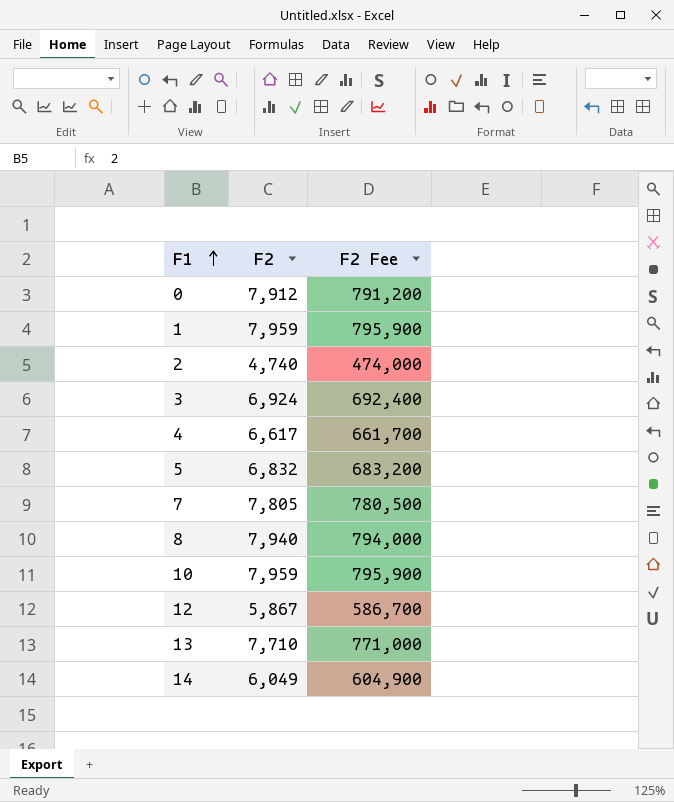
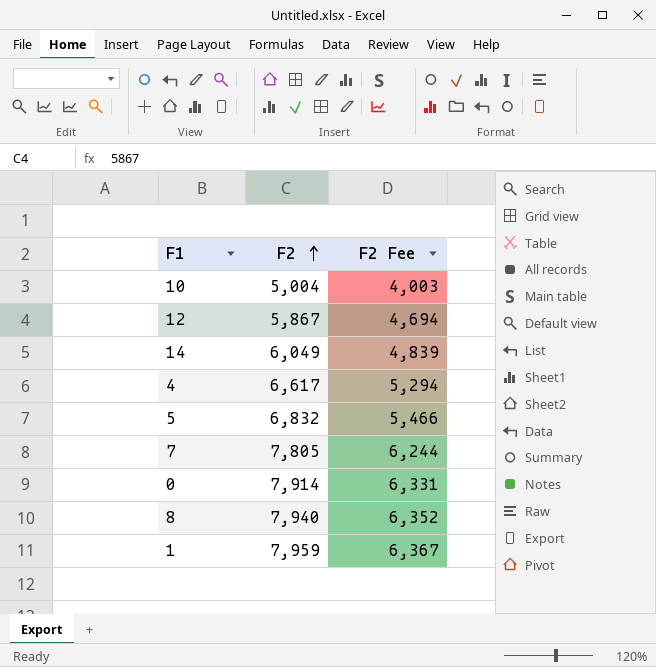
row order: F1 ascending -> F2 ascending
column F2 Fee | formula: [F2] * 100 -> [F2] * 0.8
row 2: 4,740 | 474,000 -> none
row 3: 6,924 | 692,400 -> none
row 13: 7,710 | 771,000 -> none
10 | F2: 7,959 -> 5,004
0 | F2: 7,912 -> 7,914

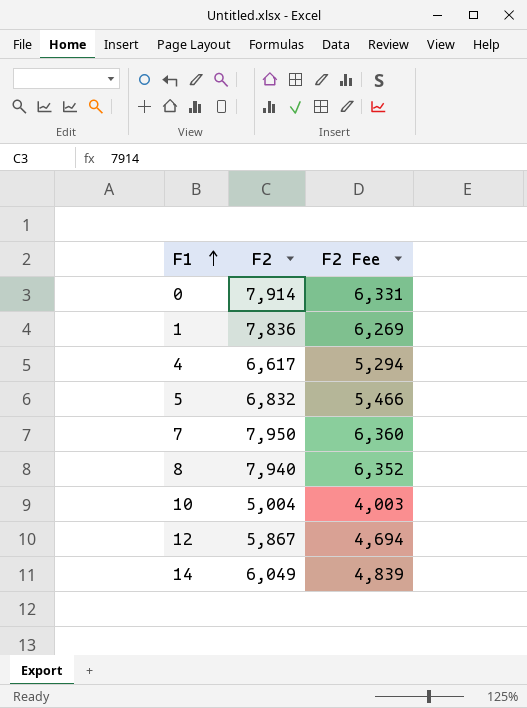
row order: F2 ascending -> F1 ascending
1 | F2: 7,959 -> 7,836
1 | F2 Fee: 6,367 -> 6,269
7 | F2: 7,805 -> 7,950
7 | F2 Fee: 6,244 -> 6,360

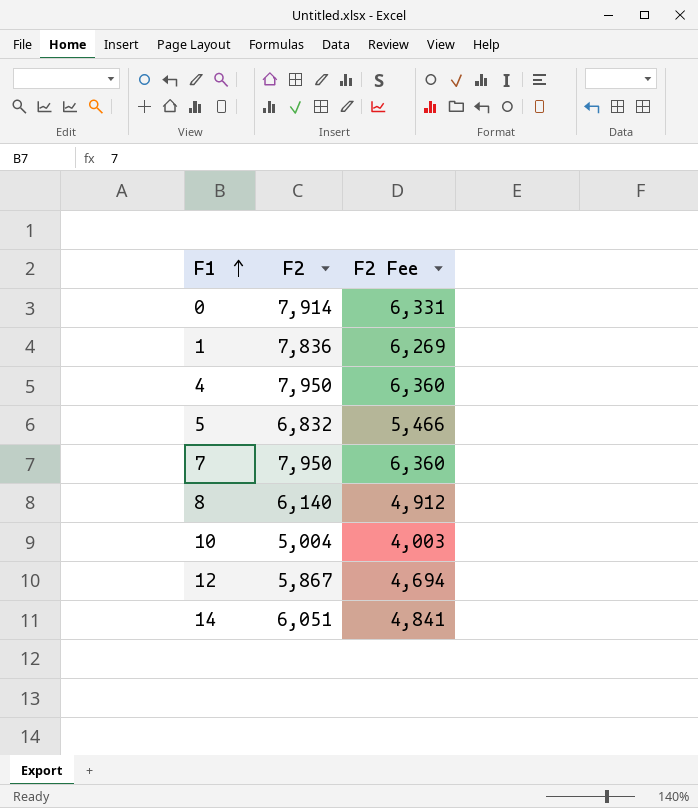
4 | F2: 6,617 -> 7,950
4 | F2 Fee: 5,294 -> 6,360
8 | F2: 7,940 -> 6,140
8 | F2 Fee: 6,352 -> 4,912
14 | F2: 6,049 -> 6,051
14 | F2 Fee: 4,839 -> 4,841

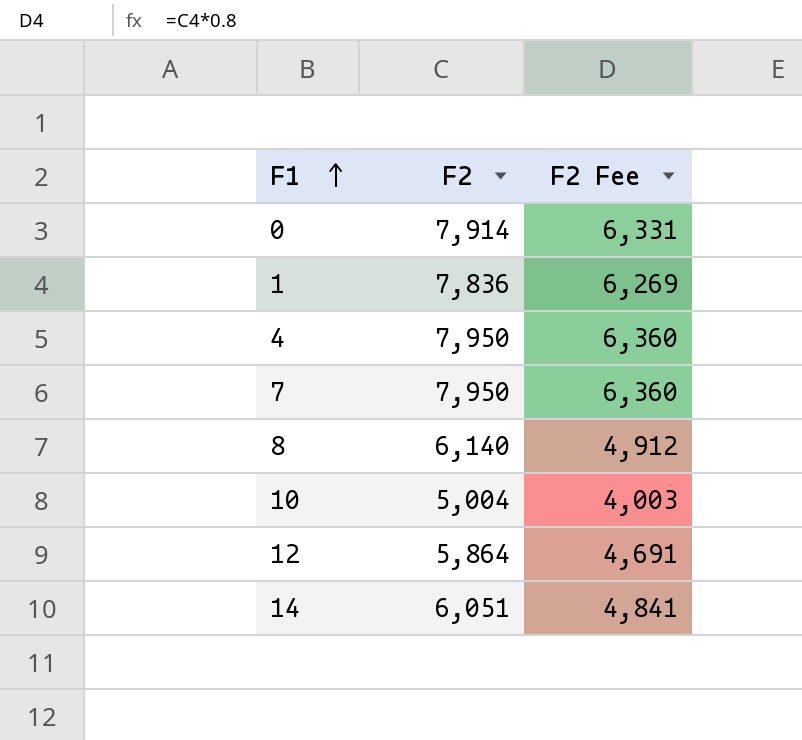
row 5: 6,832 | 5,466 -> none
12 | F2: 5,867 -> 5,864
12 | F2 Fee: 4,694 -> 4,691

